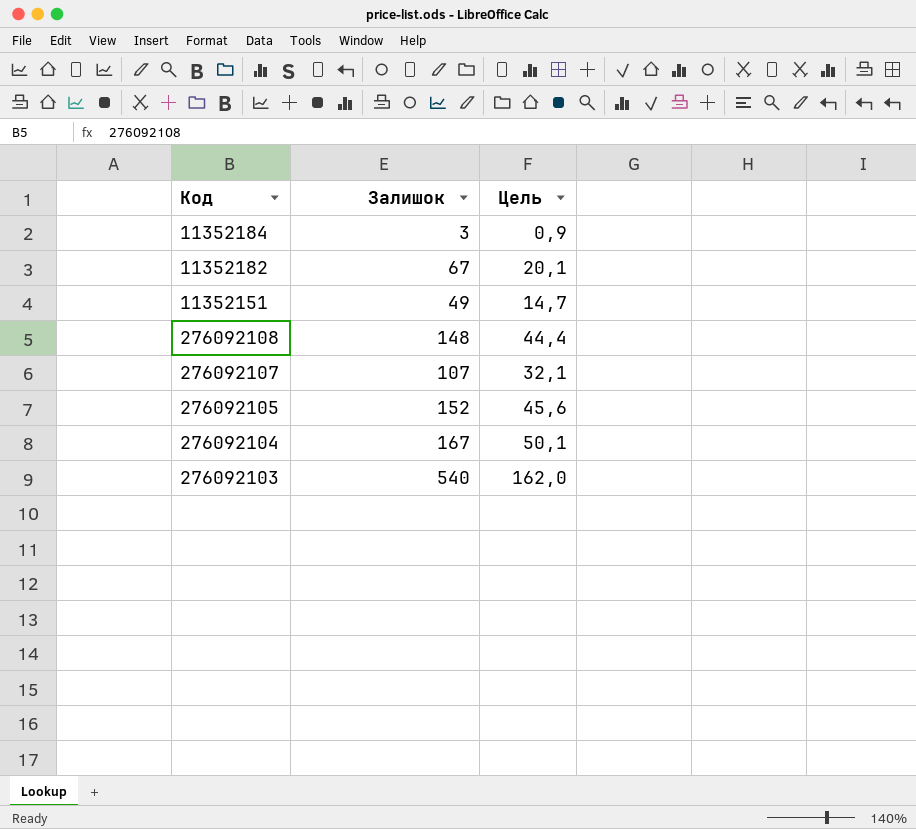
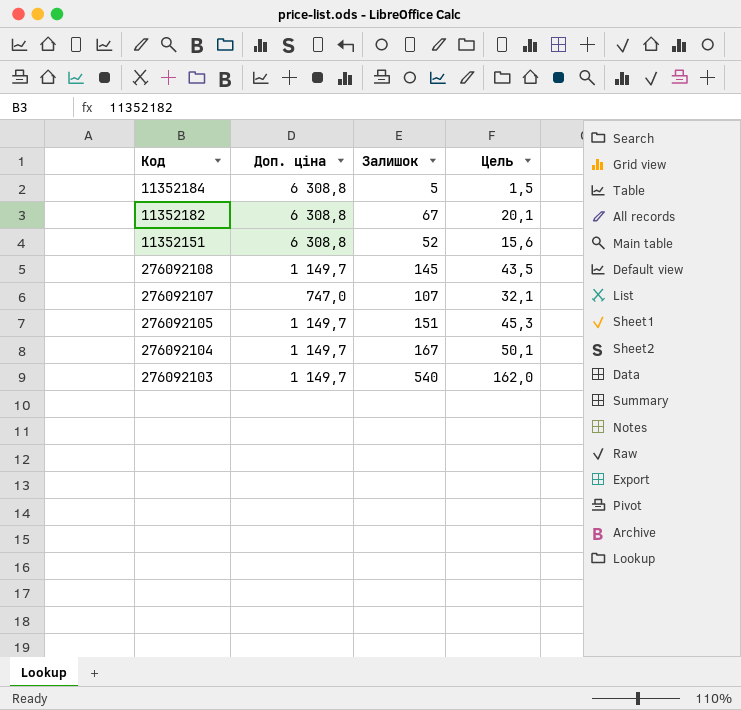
column Доп. ціна | position: none -> 2
11352184 | Залишок: 3 -> 5
11352184 | Цель: 0,9 -> 1,5
11352151 | Залишок: 49 -> 52
11352151 | Цель: 14,7 -> 15,6
276092108 | Залишок: 148 -> 145
276092108 | Цель: 44,4 -> 43,5
276092105 | Залишок: 152 -> 151
276092105 | Цель: 45,6 -> 45,3

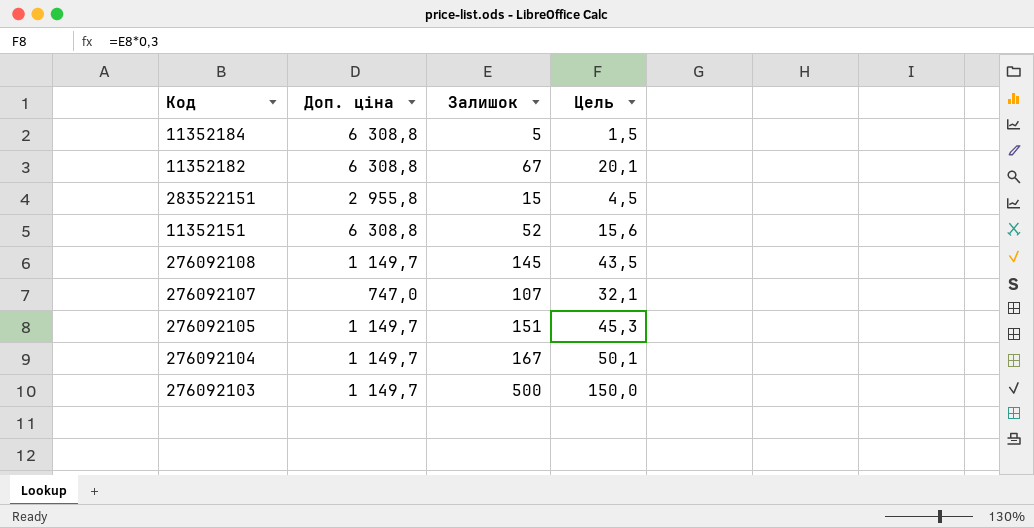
row 283522151: none -> 2 955,8 | 15 | 4,5
276092103 | Залишок: 540 -> 500
276092103 | Цель: 162,0 -> 150,0

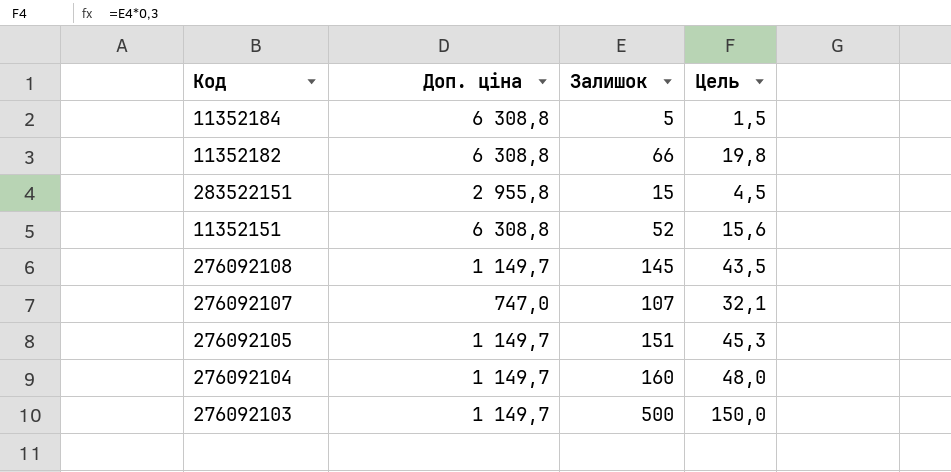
11352182 | Залишок: 67 -> 66
11352182 | Цель: 20,1 -> 19,8
276092104 | Залишок: 167 -> 160
276092104 | Цель: 50,1 -> 48,0

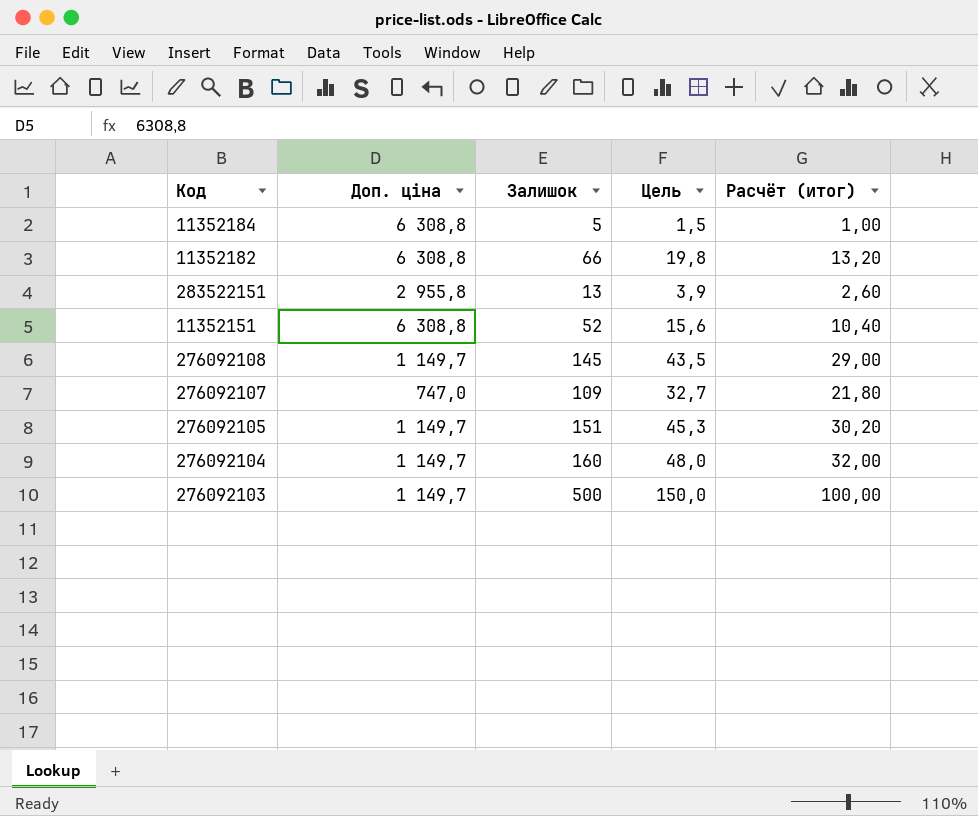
column Расчёт (итог) | formula: none -> [Залишок] * 0,2
283522151 | Залишок: 15 -> 13
283522151 | Цель: 4,5 -> 3,9
276092107 | Залишок: 107 -> 109
276092107 | Цель: 32,1 -> 32,7

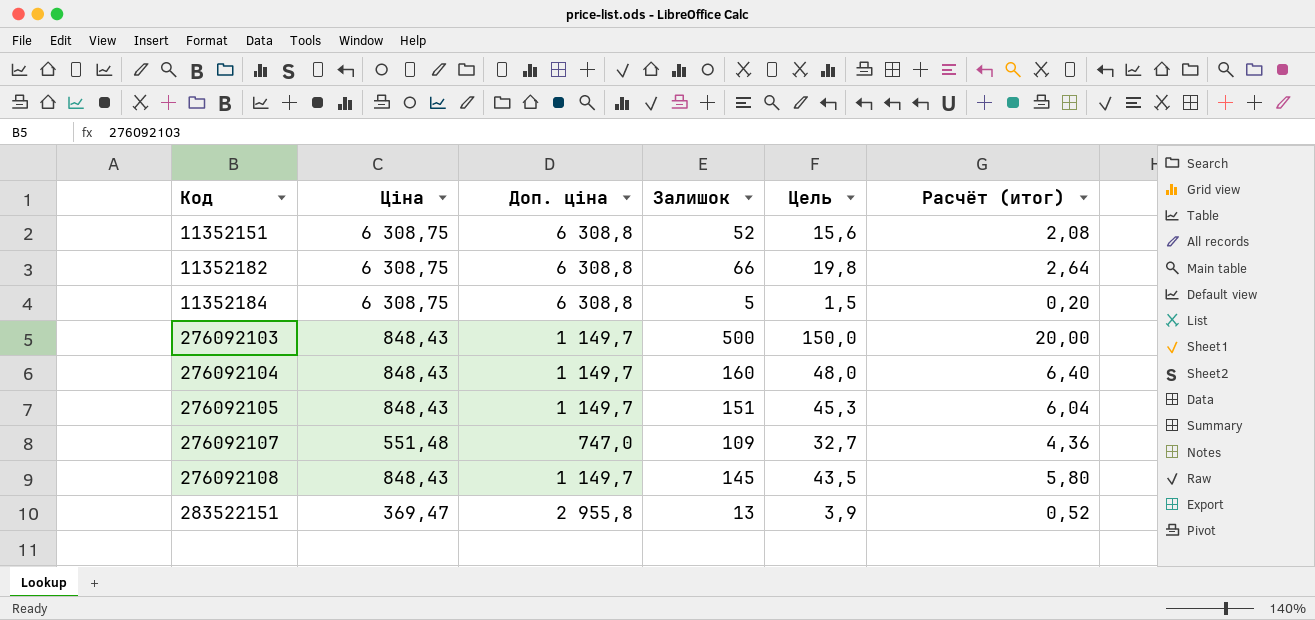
row order: none -> Код ascending
column Ціна | position: none -> 2
column Расчёт (итог) | formula: [Залишок] * 0,2 -> [Залишок] * 0,04

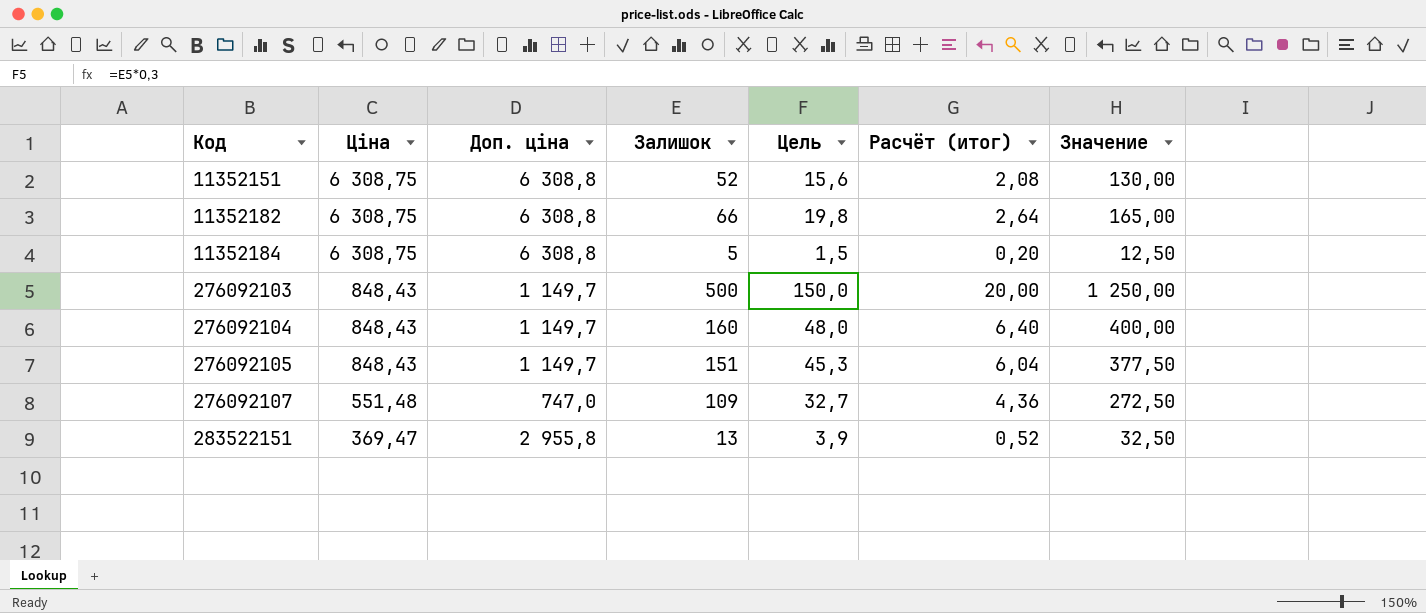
column Значение | formula: none -> [Залишок] * 2,5
row 276092108: 848,43 | 1 149,7 | 145 | 43,5 | 5,80 -> none

